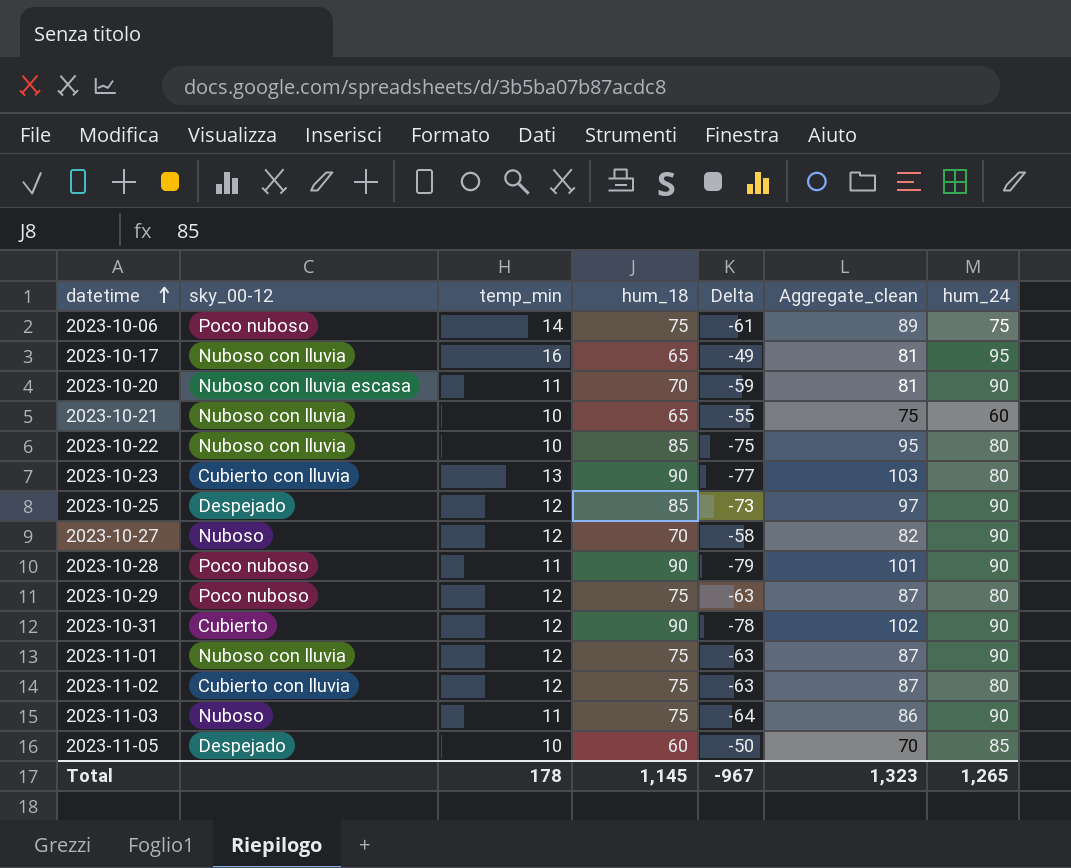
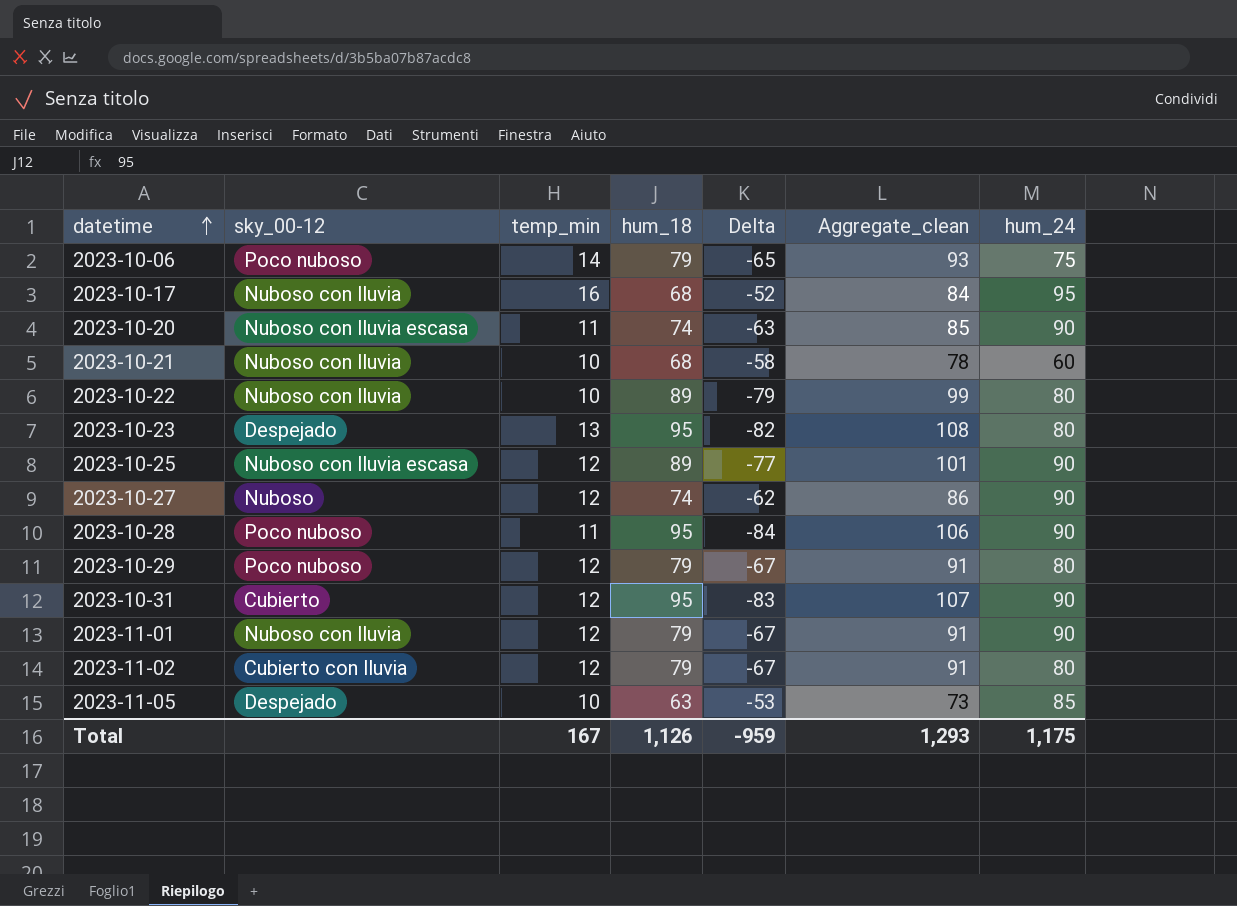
row 2023-11-03: Nuboso | 11 | 75 | -64 | 86 | 90 -> none
2023-10-06 | hum_18: 75 -> 79
2023-10-06 | Delta: -61 -> -65
2023-10-06 | Aggregate_clean: 89 -> 93
2023-10-17 | hum_18: 65 -> 68
2023-10-17 | Delta: -49 -> -52
2023-10-17 | Aggregate_clean: 81 -> 84
2023-10-20 | hum_18: 70 -> 74
2023-10-20 | Delta: -59 -> -63
2023-10-20 | Aggregate_clean: 81 -> 85
2023-10-21 | hum_18: 65 -> 68
2023-10-21 | Delta: -55 -> -58
2023-10-21 | Aggregate_clean: 75 -> 78
2023-10-22 | hum_18: 85 -> 89
2023-10-22 | Delta: -75 -> -79
2023-10-22 | Aggregate_clean: 95 -> 99
2023-10-23 | sky_00-12: Cubierto con lluvia -> Despejado
2023-10-23 | hum_18: 90 -> 95
2023-10-23 | Delta: -77 -> -82
2023-10-23 | Aggregate_clean: 103 -> 108
2023-10-25 | sky_00-12: Despejado -> Nuboso con lluvia escasa
2023-10-25 | hum_18: 85 -> 89
2023-10-25 | Delta: -73 -> -77
2023-10-25 | Aggregate_clean: 97 -> 101
2023-10-27 | hum_18: 70 -> 74
2023-10-27 | Delta: -58 -> -62
2023-10-27 | Aggregate_clean: 82 -> 86
2023-10-28 | hum_18: 90 -> 95
2023-10-28 | Delta: -79 -> -84
2023-10-28 | Aggregate_clean: 101 -> 106
2023-10-29 | hum_18: 75 -> 79
2023-10-29 | Delta: -63 -> -67
2023-10-29 | Aggregate_clean: 87 -> 91
2023-10-31 | hum_18: 90 -> 95
2023-10-31 | Delta: -78 -> -83
2023-10-31 | Aggregate_clean: 102 -> 107
2023-11-01 | hum_18: 75 -> 79
2023-11-01 | Delta: -63 -> -67
2023-11-01 | Aggregate_clean: 87 -> 91
2023-11-02 | hum_18: 75 -> 79
2023-11-02 | Delta: -63 -> -67
2023-11-02 | Aggregate_clean: 87 -> 91
2023-11-05 | hum_18: 60 -> 63
2023-11-05 | Delta: -50 -> -53
2023-11-05 | Aggregate_clean: 70 -> 73
Total | temp_min: 178 -> 167
Total | hum_18: 1,145 -> 1,126
Total | Delta: -967 -> -959
Total | Aggregate_clean: 1,323 -> 1,293
Total | hum_24: 1,265 -> 1,175

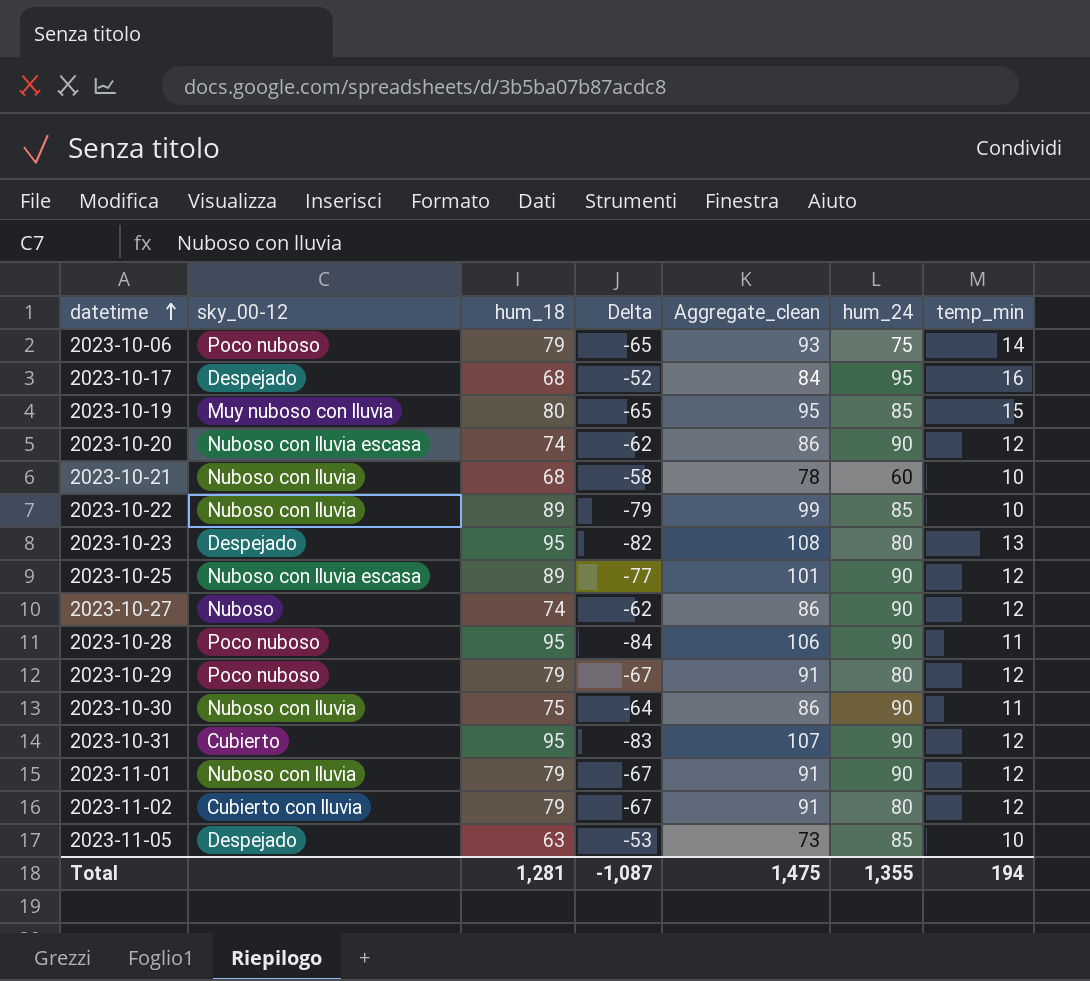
column temp_min | position: 3 -> 7
2023-10-17 | sky_00-12: Nuboso con lluvia -> Despejado
row 2023-10-19: none -> Muy nuboso con lluvia | 80 | -65 | 95 | 85 | 15
2023-10-20 | Delta: -63 -> -62
2023-10-20 | Aggregate_clean: 85 -> 86
2023-10-20 | temp_min: 11 -> 12
2023-10-22 | hum_24: 80 -> 85
row 2023-10-30: none -> Nuboso con lluvia | 75 | -64 | 86 | 90 | 11
Total | hum_18: 1,126 -> 1,281
Total | Delta: -959 -> -1,087
Total | Aggregate_clean: 1,293 -> 1,475
Total | hum_24: 1,175 -> 1,355
Total | temp_min: 167 -> 194

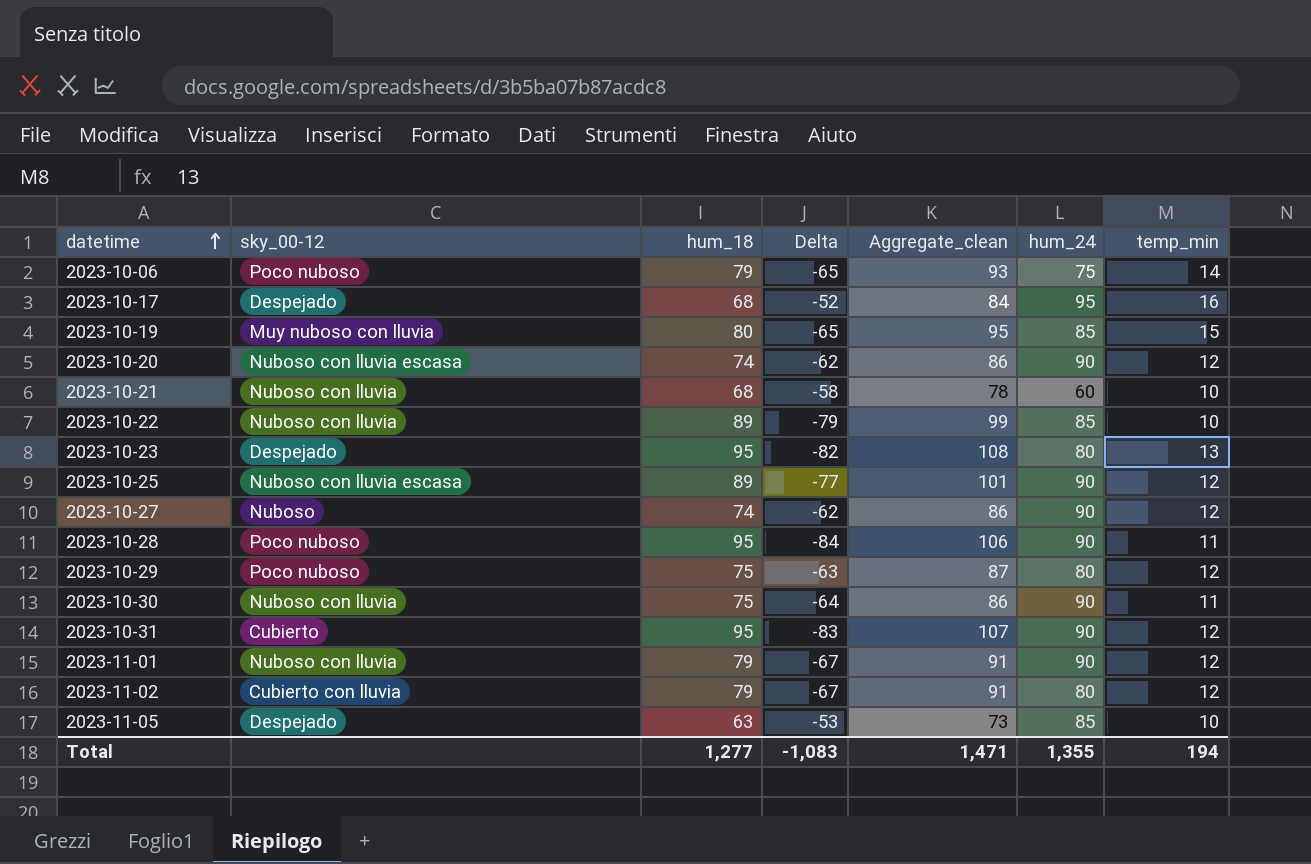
2023-10-29 | hum_18: 79 -> 75
2023-10-29 | Delta: -67 -> -63
2023-10-29 | Aggregate_clean: 91 -> 87
Total | hum_18: 1,281 -> 1,277
Total | Delta: -1,087 -> -1,083
Total | Aggregate_clean: 1,475 -> 1,471

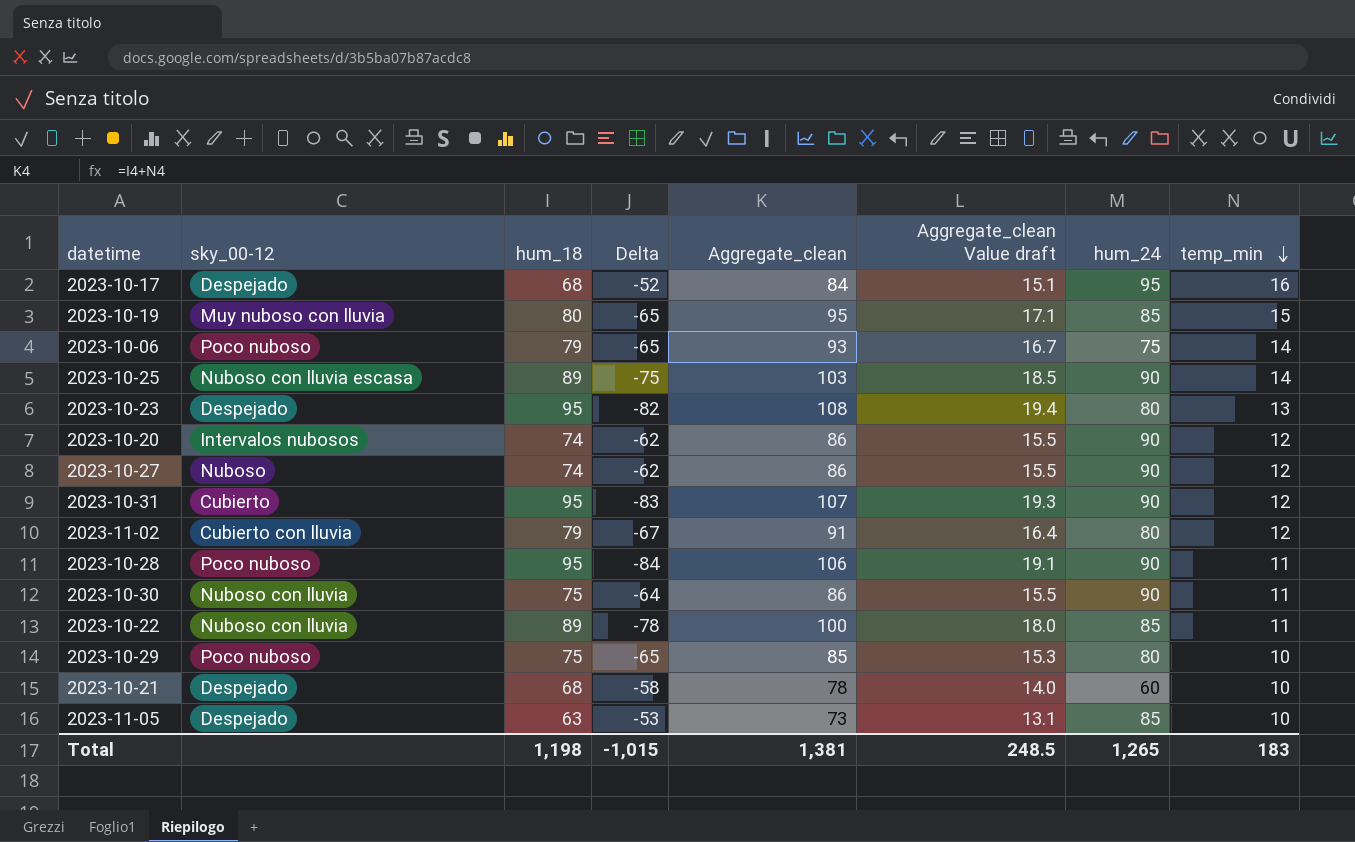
row order: datetime ascending -> temp_min descending
column Aggregate_clean Value draft | formula: none -> [Aggregate_clean] * 0.18
row 2023-11-01: Nuboso con lluvia | 79 | -67 | 91 | 90 | 12 -> none
2023-10-25 | Delta: -77 -> -75
2023-10-25 | Aggregate_clean: 101 -> 103
2023-10-25 | temp_min: 12 -> 14
2023-10-20 | sky_00-12: Nuboso con lluvia escasa -> Intervalos nubosos
2023-10-22 | Delta: -79 -> -78
2023-10-22 | Aggregate_clean: 99 -> 100
2023-10-22 | temp_min: 10 -> 11
2023-10-29 | Delta: -63 -> -65
2023-10-29 | Aggregate_clean: 87 -> 85
2023-10-29 | temp_min: 12 -> 10
2023-10-21 | sky_00-12: Nuboso con lluvia -> Despejado
Total | hum_18: 1,277 -> 1,198
Total | Delta: -1,083 -> -1,015
Total | Aggregate_clean: 1,471 -> 1,381
Total | hum_24: 1,355 -> 1,265
Total | temp_min: 194 -> 183

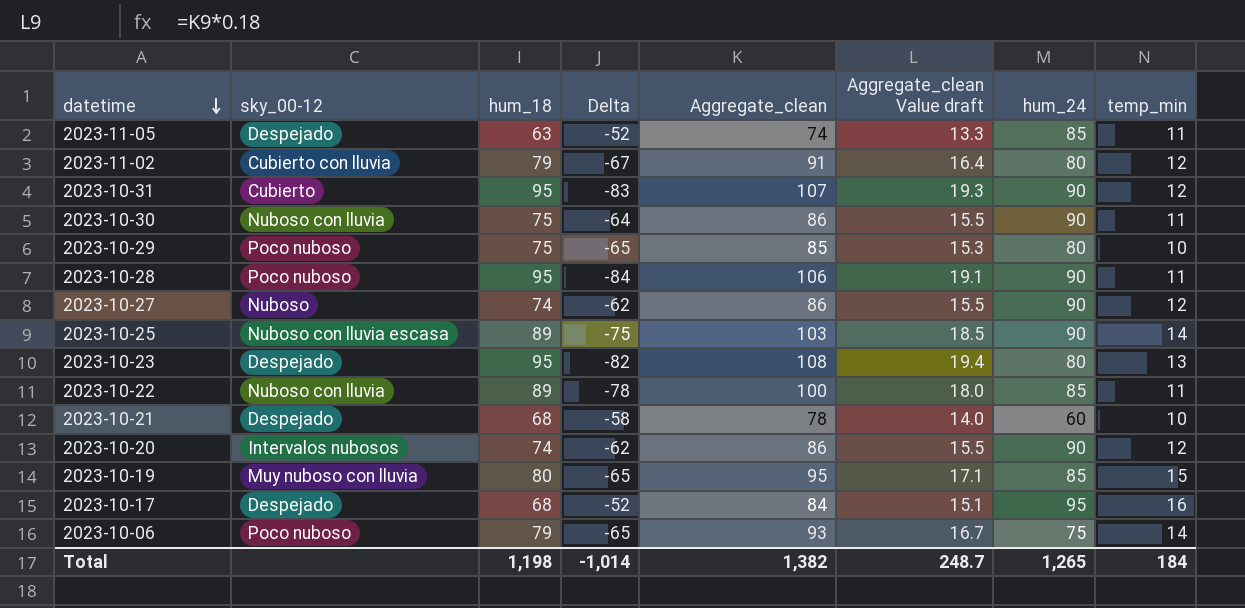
row order: temp_min descending -> datetime descending
2023-11-05 | Delta: -53 -> -52
2023-11-05 | Aggregate_clean: 73 -> 74
2023-11-05 | Aggregate_clean Value draft: 13.1 -> 13.3
2023-11-05 | temp_min: 10 -> 11
Total | Delta: -1,015 -> -1,014
Total | Aggregate_clean: 1,381 -> 1,382
Total | Aggregate_clean Value draft: 248.5 -> 248.7
Total | temp_min: 183 -> 184

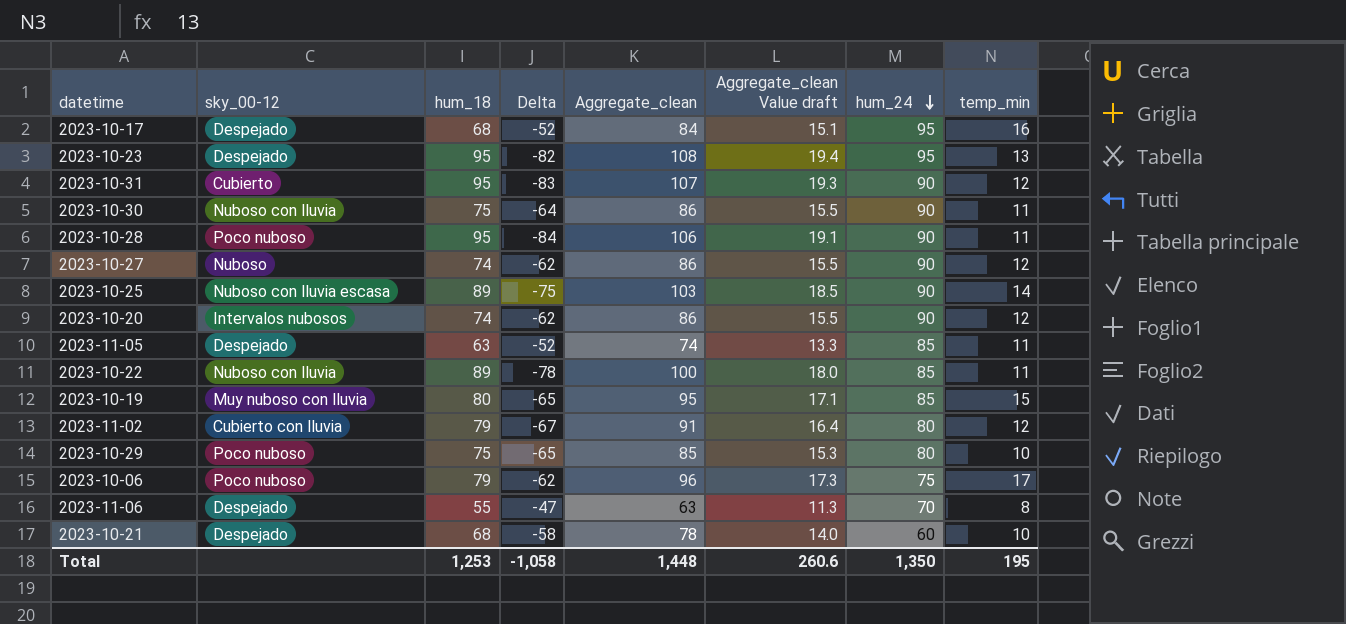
row order: datetime descending -> hum_24 descending
2023-10-23 | hum_24: 80 -> 95
2023-10-06 | Delta: -65 -> -62
2023-10-06 | Aggregate_clean: 93 -> 96
2023-10-06 | Aggregate_clean Value draft: 16.7 -> 17.3
2023-10-06 | temp_min: 14 -> 17
row 2023-11-06: none -> Despejado | 55 | -47 | 63 | 11.3 | 70 | 8
Total | hum_18: 1,198 -> 1,253
Total | Delta: -1,014 -> -1,058
Total | Aggregate_clean: 1,382 -> 1,448
Total | Aggregate_clean Value draft: 248.7 -> 260.6
Total | hum_24: 1,265 -> 1,350
Total | temp_min: 184 -> 195

